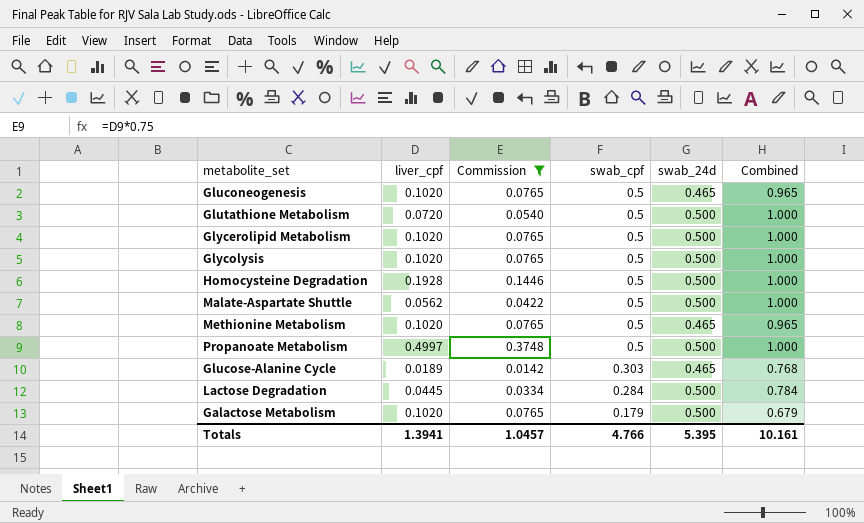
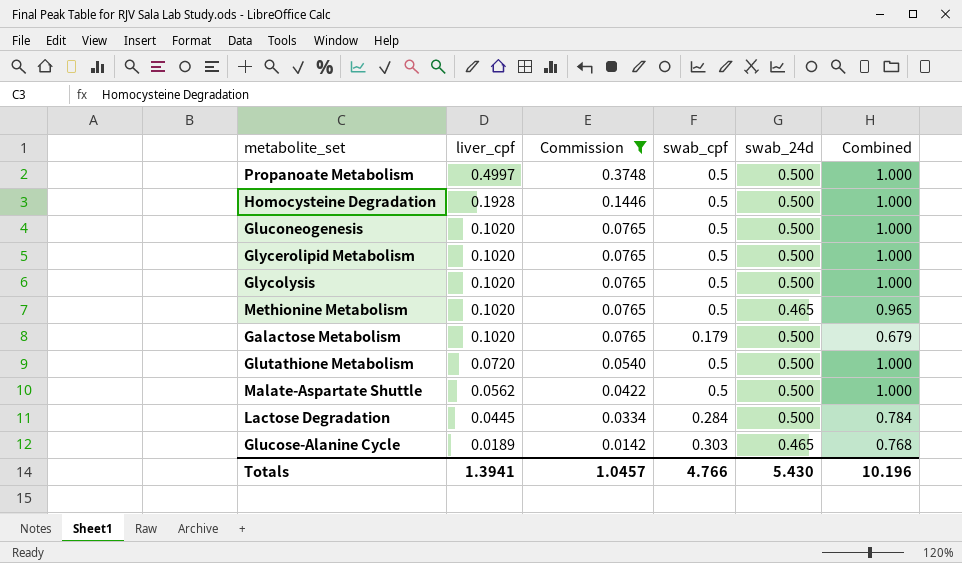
row order: swab_cpf descending -> liver_cpf descending
Gluconeogenesis | swab_24d: 0.465 -> 0.500
Gluconeogenesis | Combined: 0.965 -> 1.000
Totals | swab_24d: 5.395 -> 5.430
Totals | Combined: 10.161 -> 10.196

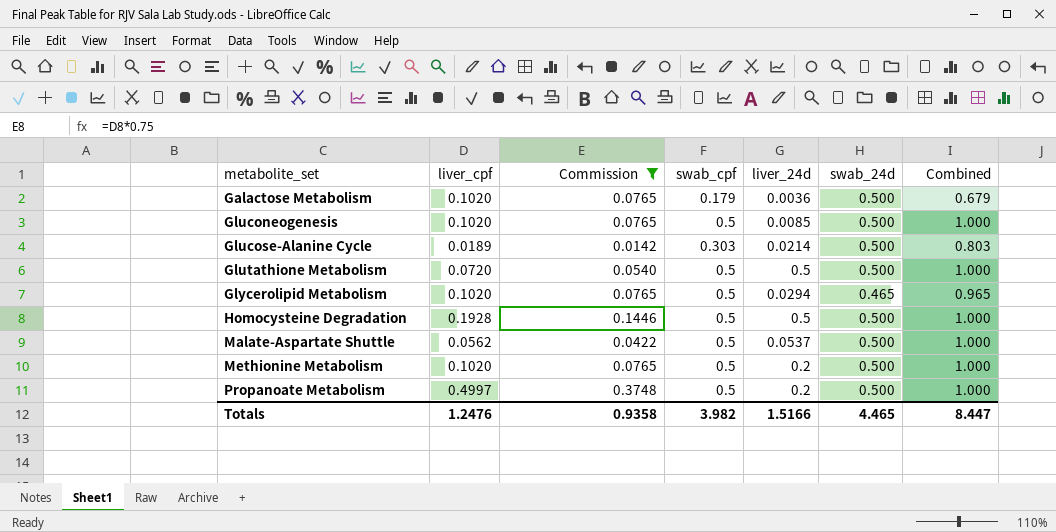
row order: liver_cpf descending -> metabolite_set ascending
column liver_24d | position: none -> 5
row Glycolysis: 0.1020 | 0.0765 | 0.5 | 0.500 | 1.000 -> none
row Lactose Degradation: 0.0445 | 0.0334 | 0.284 | 0.500 | 0.784 -> none
Glucose-Alanine Cycle | swab_24d: 0.465 -> 0.500
Glucose-Alanine Cycle | Combined: 0.768 -> 0.803
Glycerolipid Metabolism | swab_24d: 0.500 -> 0.465
Glycerolipid Metabolism | Combined: 1.000 -> 0.965
Methionine Metabolism | swab_24d: 0.465 -> 0.500
Methionine Metabolism | Combined: 0.965 -> 1.000
Totals | liver_cpf: 1.3941 -> 1.2476
Totals | Commission: 1.0457 -> 0.9358
Totals | swab_cpf: 4.766 -> 3.982
Totals | swab_24d: 5.430 -> 4.465
Totals | Combined: 10.196 -> 8.447

